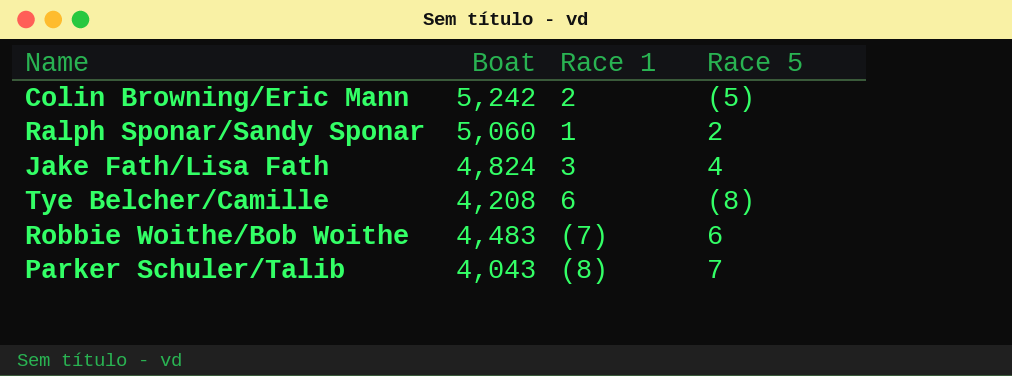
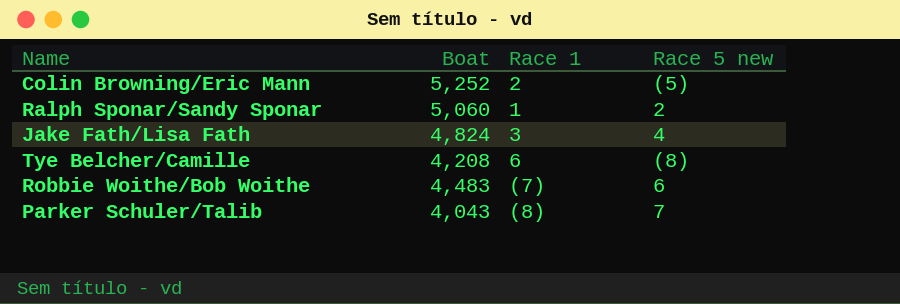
column name: Race 5 -> Race 5 new
Colin Browning/Eric Mann | Boat: 5,242 -> 5,252

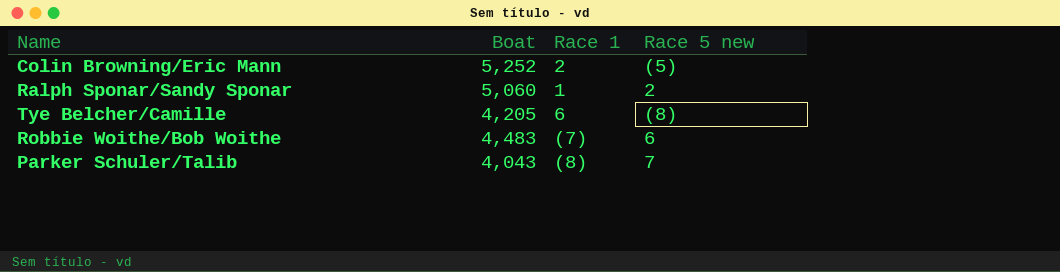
row Jake Fath/Lisa Fath: 4,824 | 3 | 4 -> none
Tye Belcher/Camille | Boat: 4,208 -> 4,205

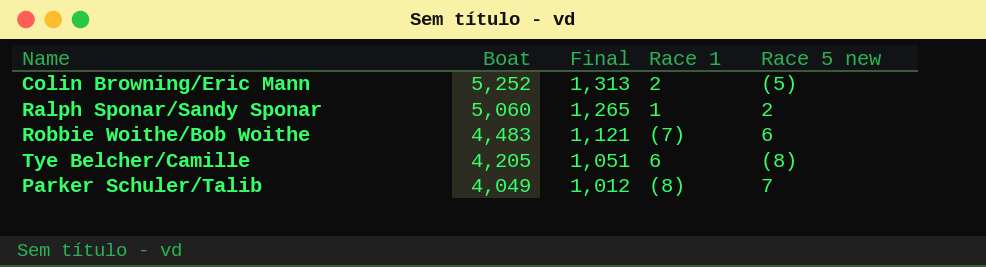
row order: none -> Boat descending
column Final | formula: none -> [Boat] * 0.25
Parker Schuler/Talib | Boat: 4,043 -> 4,049

